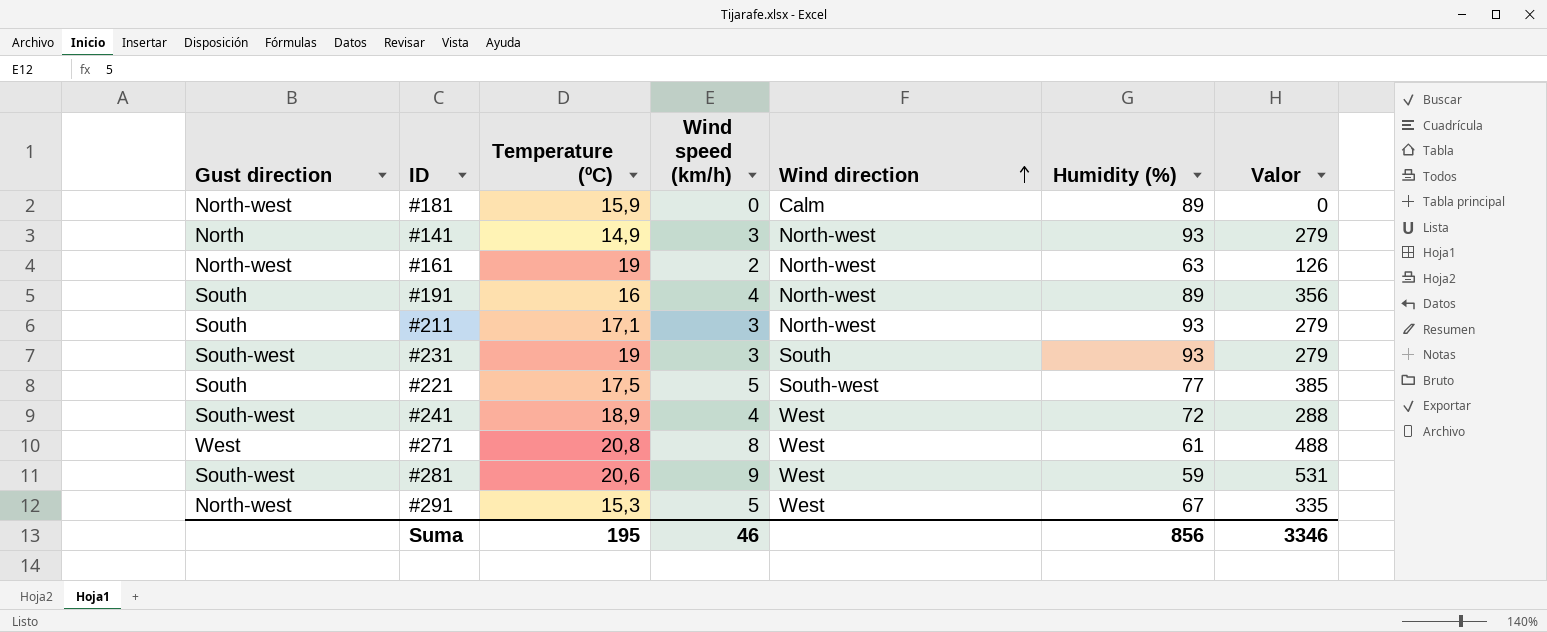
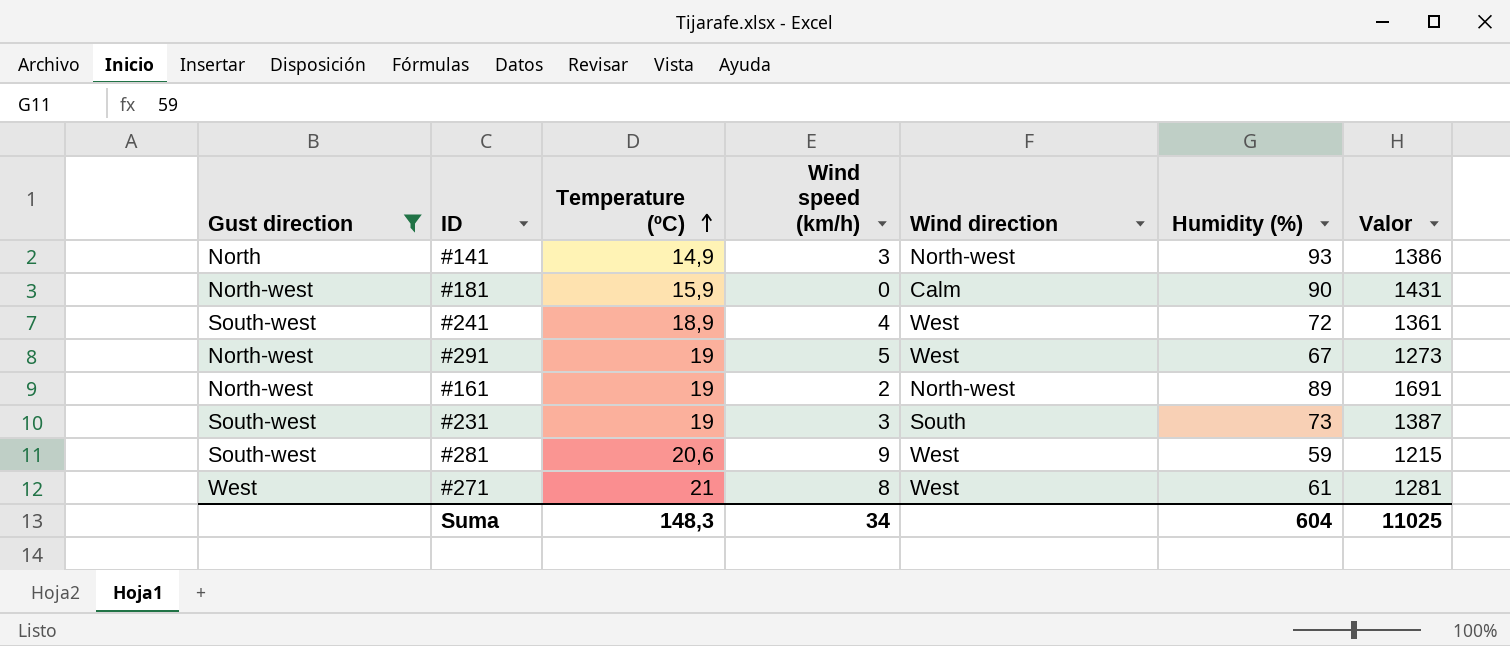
filter: none -> Gust direction != South
row order: Wind direction ascending -> Temperature (ºC) ascending
column Valor | formula: [Wind speed (km/h)] * [Humidity (%)] -> [Temperature (ºC)] * [Humidity (%)]
#181 | Humidity (%): 89 -> 90
#291 | Temperature (ºC): 15,3 -> 19
#161 | Humidity (%): 63 -> 89
#231 | Humidity (%): 93 -> 73
#271 | Temperature (ºC): 20,8 -> 21
Suma | Temperature (ºC): 195 -> 148,3
Suma | Wind speed (km/h): 46 -> 34
Suma | Humidity (%): 856 -> 604
Suma | Valor: 3346 -> 11025

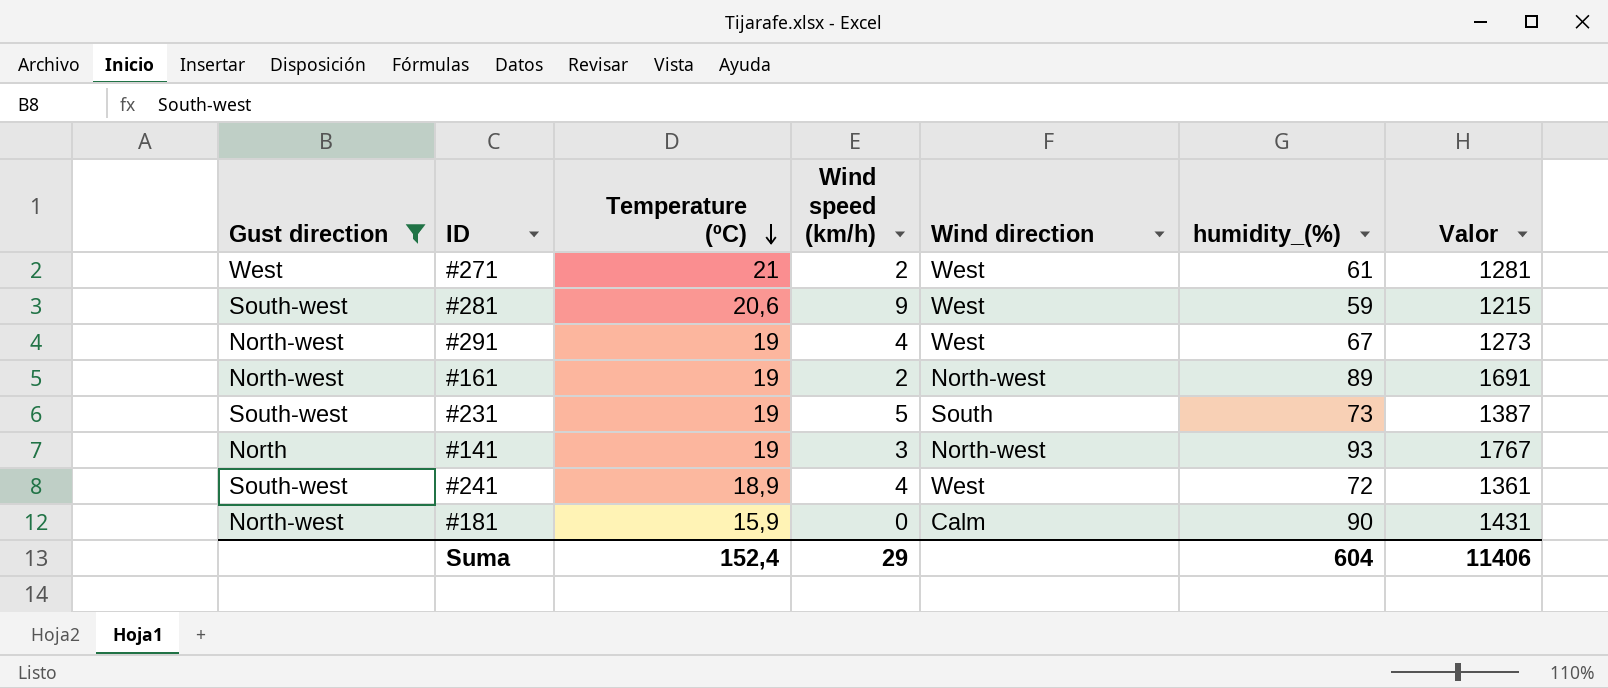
row order: Temperature (ºC) ascending -> Temperature (ºC) descending
column name: Humidity (%) -> humidity_(%)
#271 | Wind speed (km/h): 8 -> 2
#291 | Wind speed (km/h): 5 -> 4
#231 | Wind speed (km/h): 3 -> 5
#141 | Temperature (ºC): 14,9 -> 19
#141 | Valor: 1386 -> 1767
Suma | Temperature (ºC): 148,3 -> 152,4
Suma | Wind speed (km/h): 34 -> 29
Suma | Valor: 11025 -> 11406

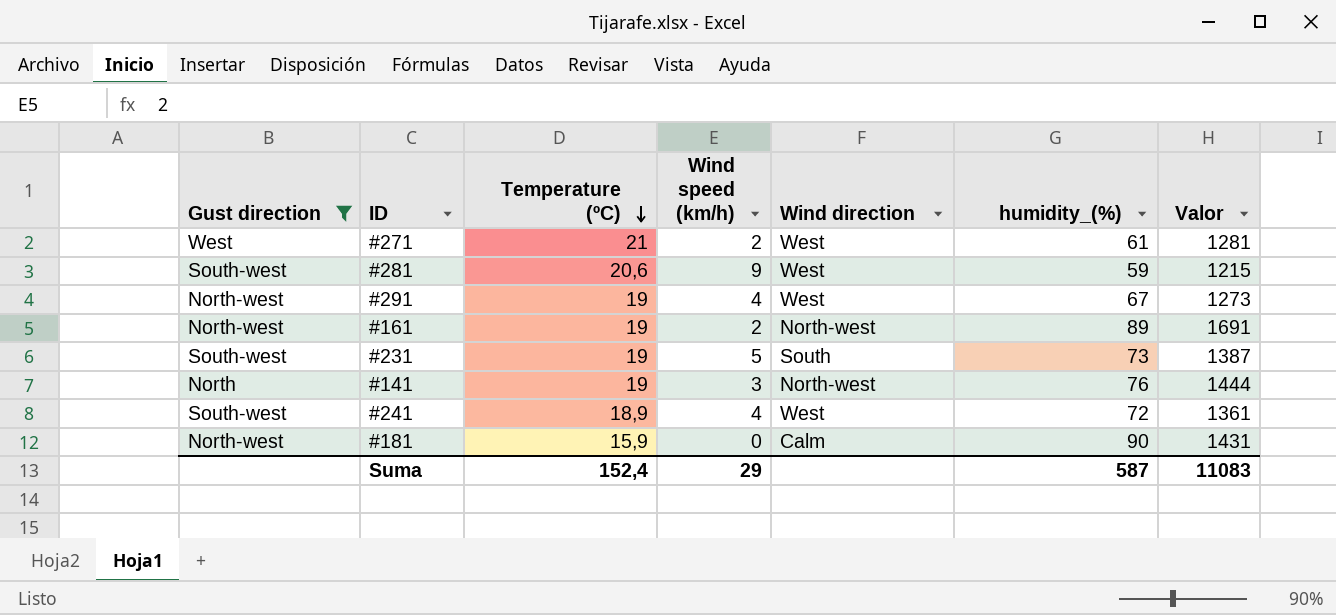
#141 | humidity_(%): 93 -> 76
#141 | Valor: 1767 -> 1444
Suma | humidity_(%): 604 -> 587
Suma | Valor: 11406 -> 11083

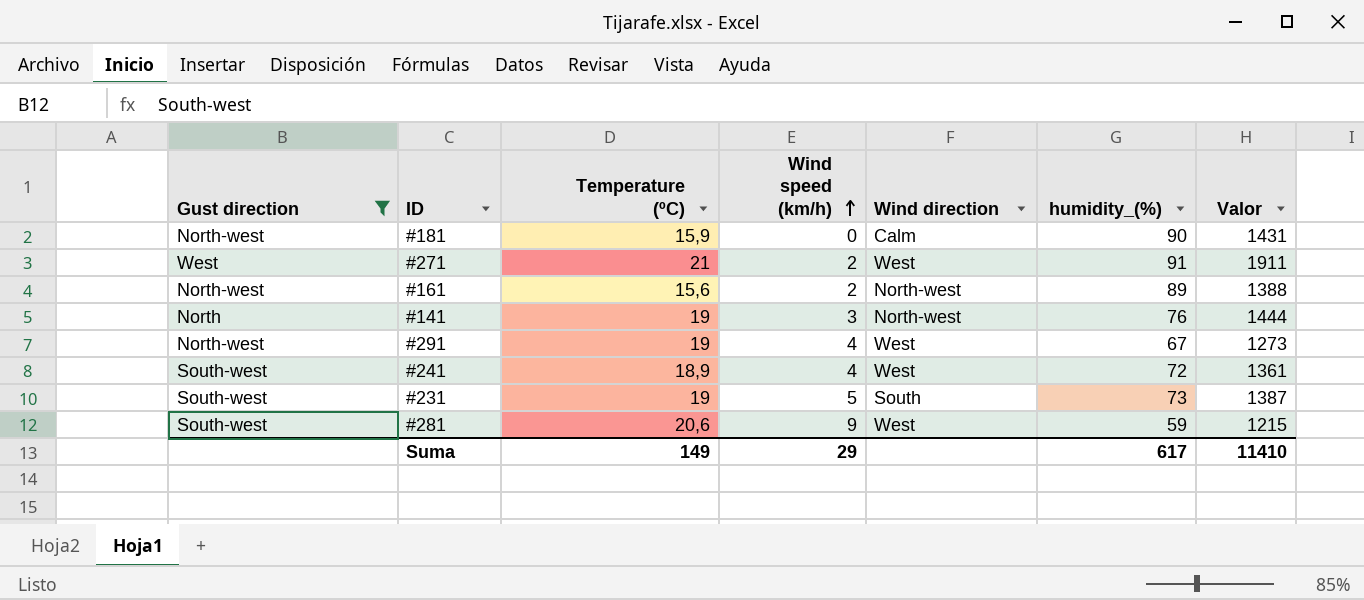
row order: Temperature (ºC) descending -> Wind speed (km/h) ascending
#271 | humidity_(%): 61 -> 91
#271 | Valor: 1281 -> 1911
#161 | Temperature (ºC): 19 -> 15,6
#161 | Valor: 1691 -> 1388
Suma | Temperature (ºC): 152,4 -> 149
Suma | humidity_(%): 587 -> 617
Suma | Valor: 11083 -> 11410

